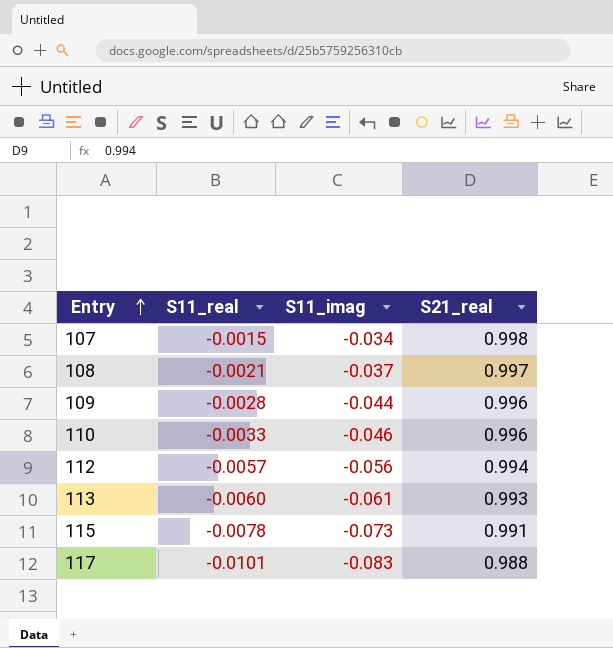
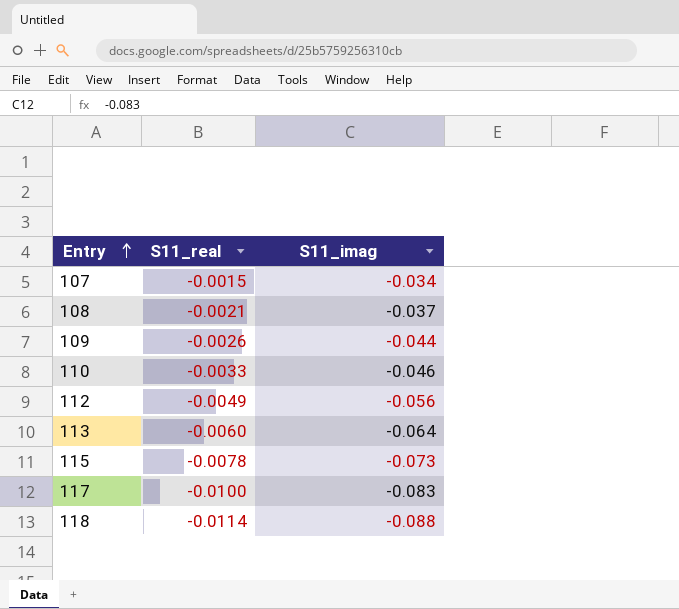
column S21_real | position: 4 -> none
109 | S11_real: -0.0028 -> -0.0026
112 | S11_real: -0.0057 -> -0.0049
113 | S11_imag: -0.061 -> -0.064
117 | S11_real: -0.0101 -> -0.0100
row 118: none -> -0.0114 | -0.088

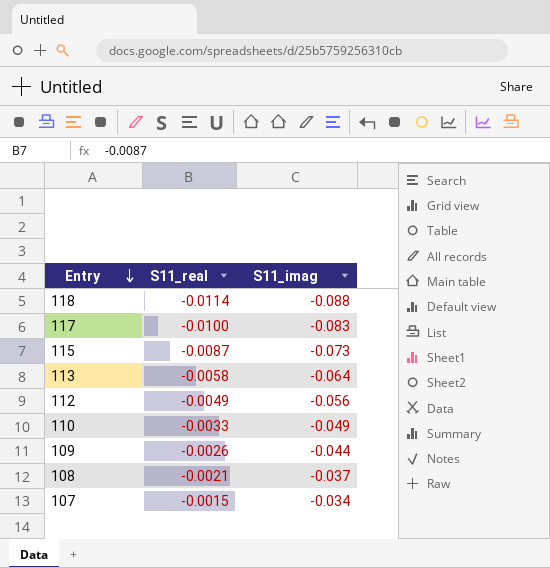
row order: Entry ascending -> Entry descending
115 | S11_real: -0.0078 -> -0.0087
113 | S11_real: -0.0060 -> -0.0058
110 | S11_imag: -0.046 -> -0.049

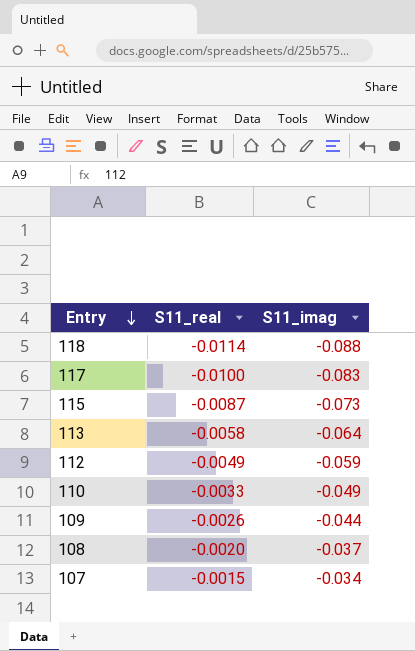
112 | S11_imag: -0.056 -> -0.059
108 | S11_real: -0.0021 -> -0.0020

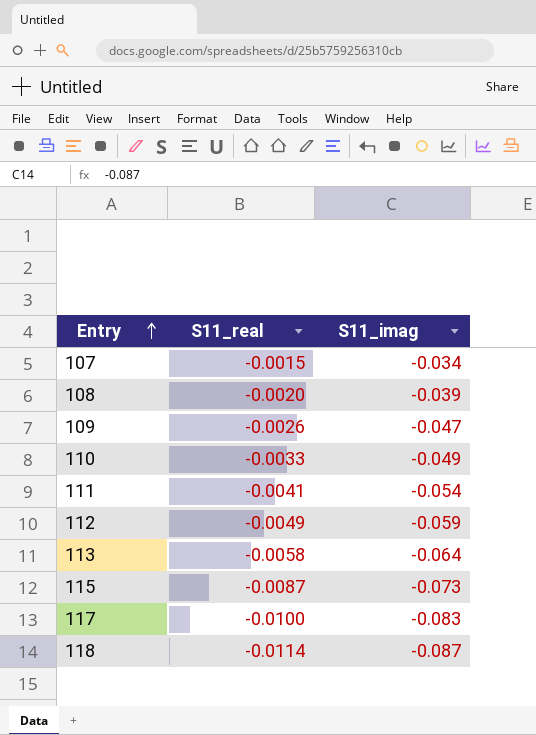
row order: Entry descending -> Entry ascending
108 | S11_imag: -0.037 -> -0.039
109 | S11_imag: -0.044 -> -0.047
row 111: none -> -0.0041 | -0.054
118 | S11_imag: -0.088 -> -0.087

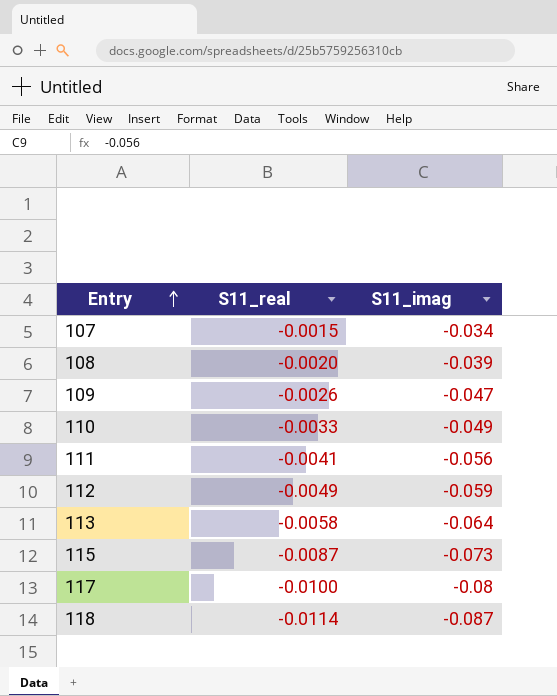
111 | S11_imag: -0.054 -> -0.056
117 | S11_imag: -0.083 -> -0.08

